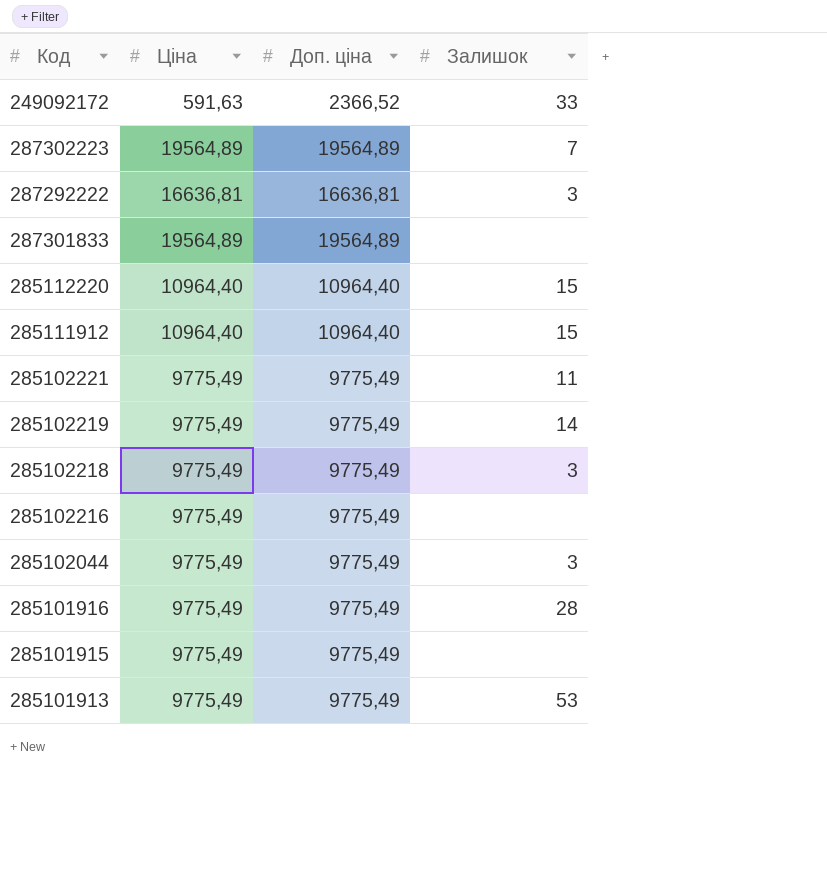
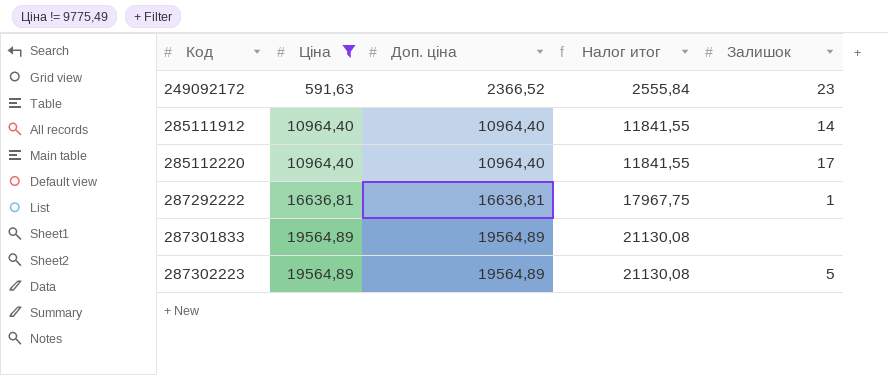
filter: none -> Ціна != 9775,49
row order: none -> Код ascending
column Налог итог | formula: none -> [Доп. ціна] * 1,08
249092172 | Залишок: 33 -> 23
285111912 | Залишок: 15 -> 14
285112220 | Залишок: 15 -> 17
287292222 | Залишок: 3 -> 1
287302223 | Залишок: 7 -> 5

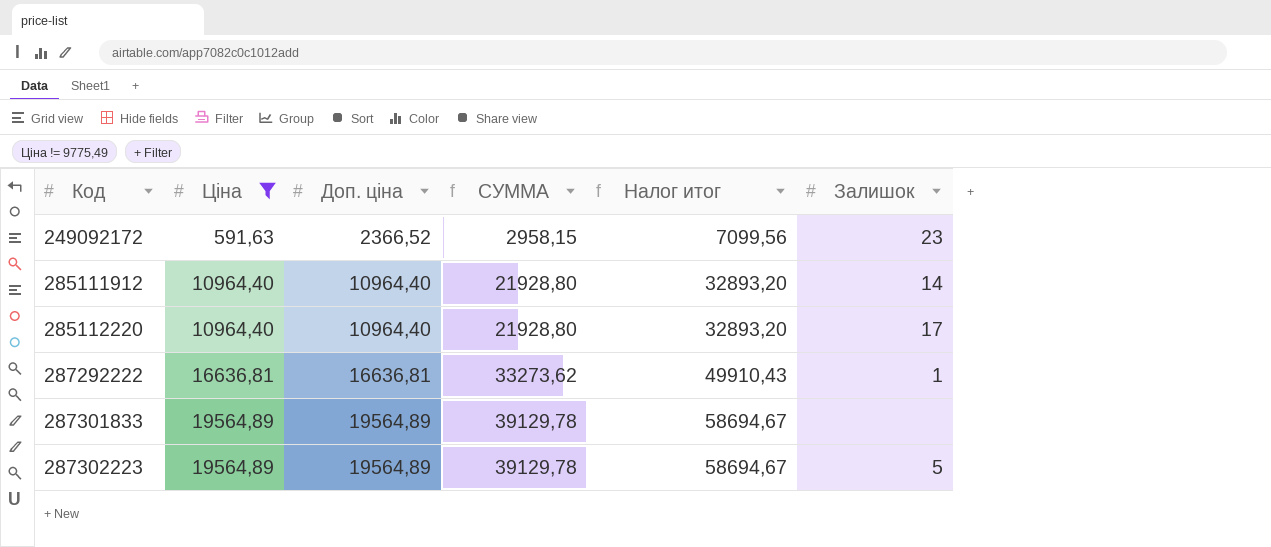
column СУММА | formula: none -> [Ціна] + [Доп. ціна]
column Налог итог | formula: [Доп. ціна] * 1,08 -> [Доп. ціна] * 3

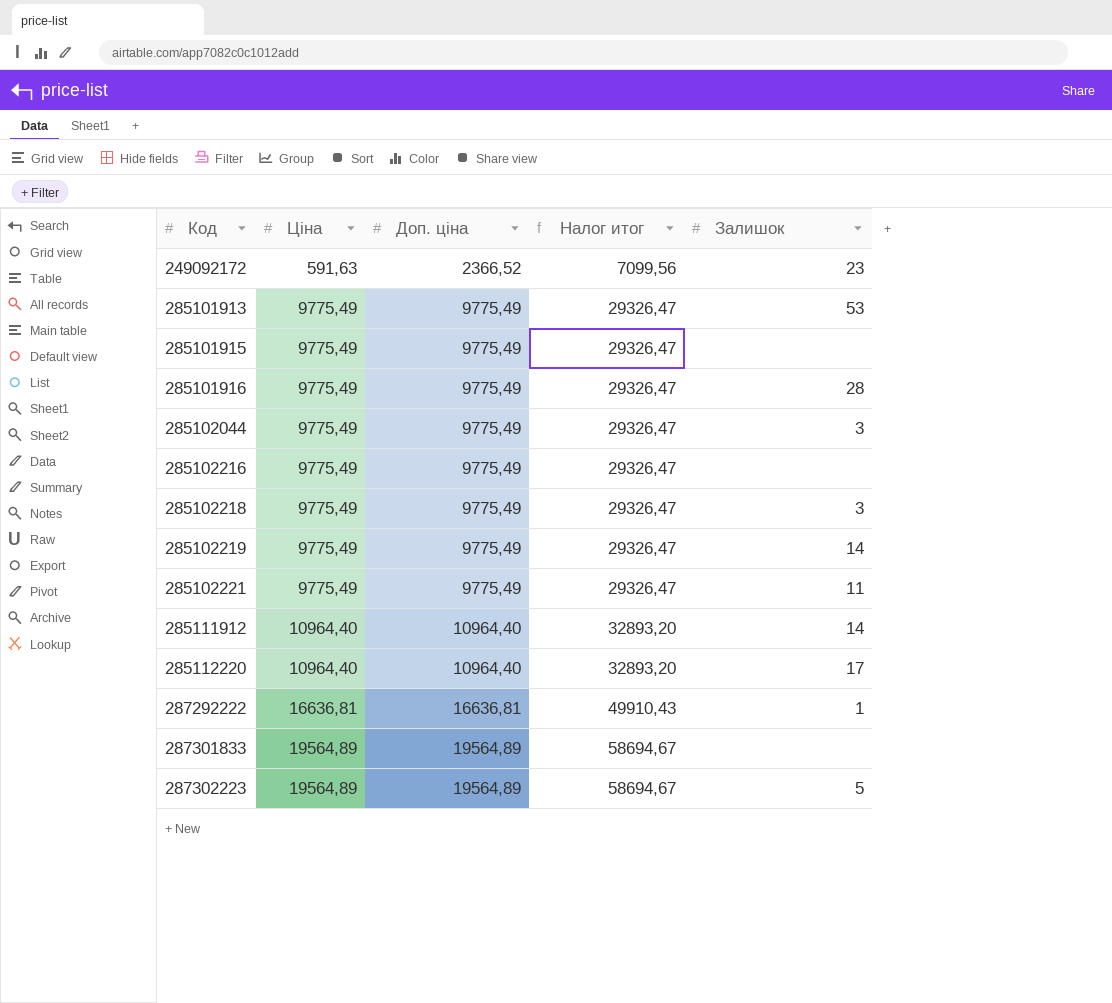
filter: Ціна != 9775,49 -> none
column СУММА | formula: [Ціна] + [Доп. ціна] -> none

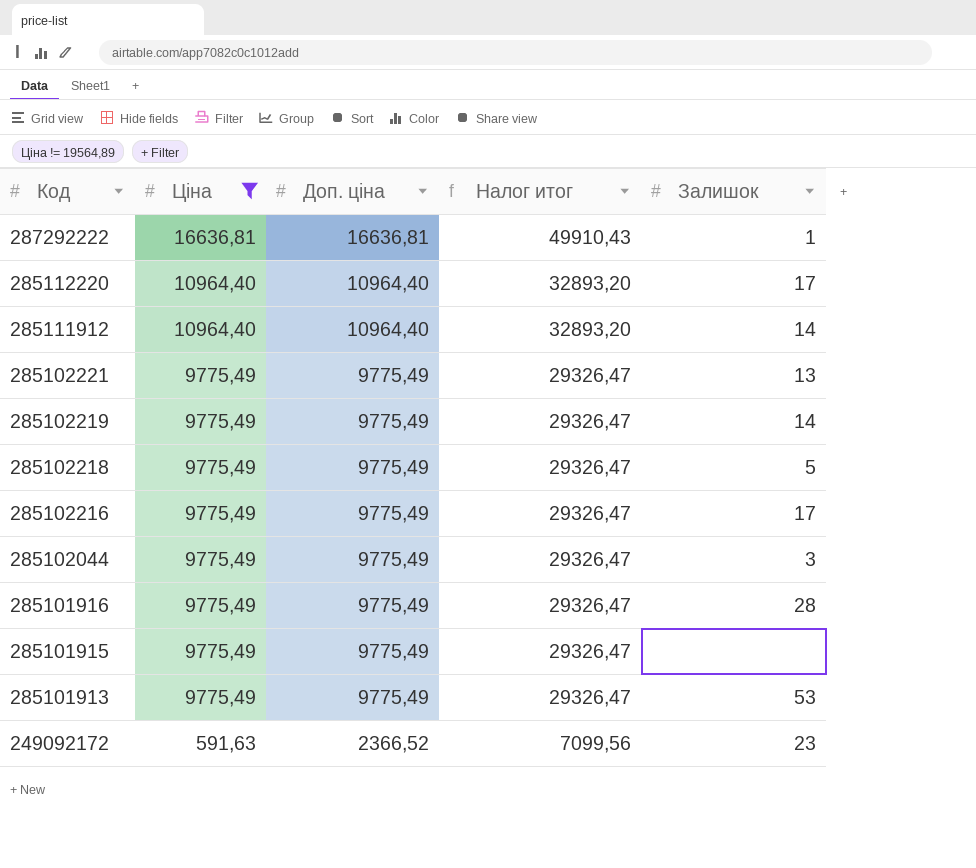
filter: none -> Ціна != 19564,89
row order: Код ascending -> Код descending
285102221 | Залишок: 11 -> 13
285102218 | Залишок: 3 -> 5
285102216 | Залишок: none -> 17

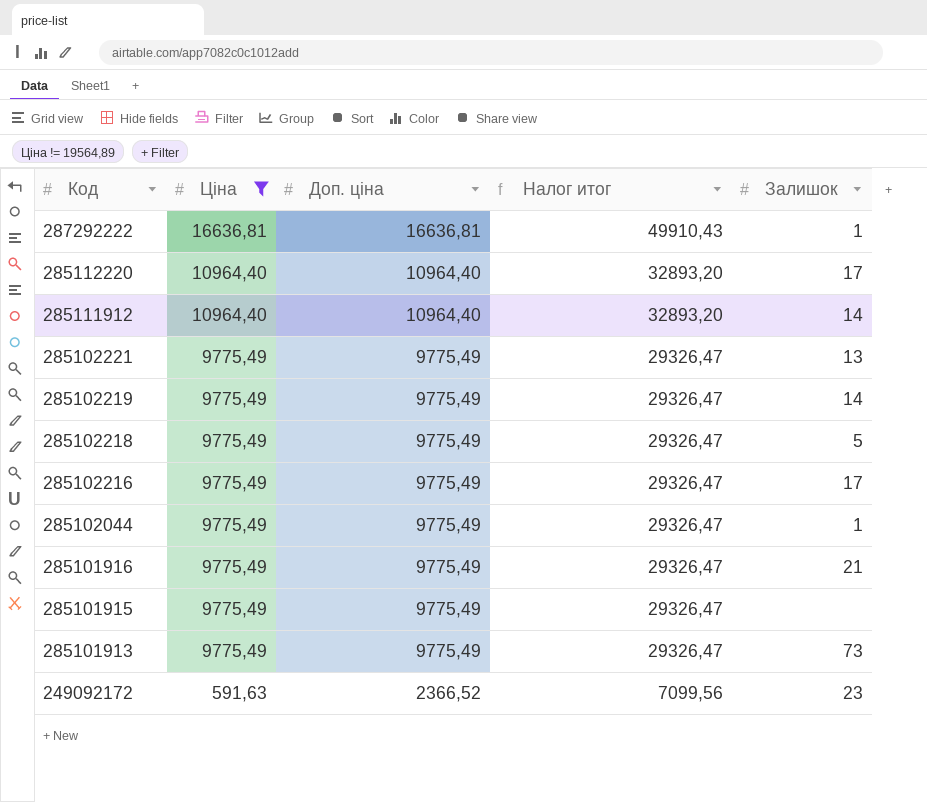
285102044 | Залишок: 3 -> 1
285101916 | Залишок: 28 -> 21
285101913 | Залишок: 53 -> 73

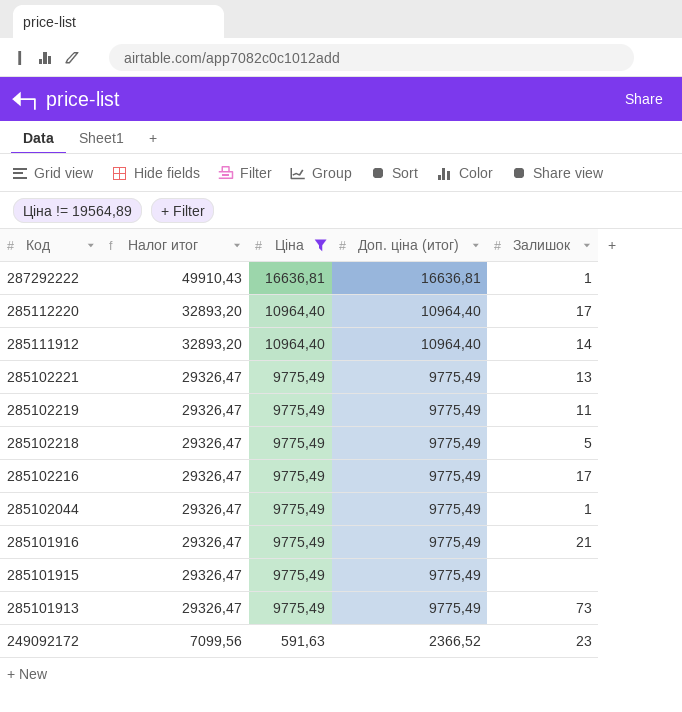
column Налог итог | position: 4 -> 2
column name: Доп. ціна -> Доп. ціна (итог)
285102219 | Залишок: 14 -> 11

